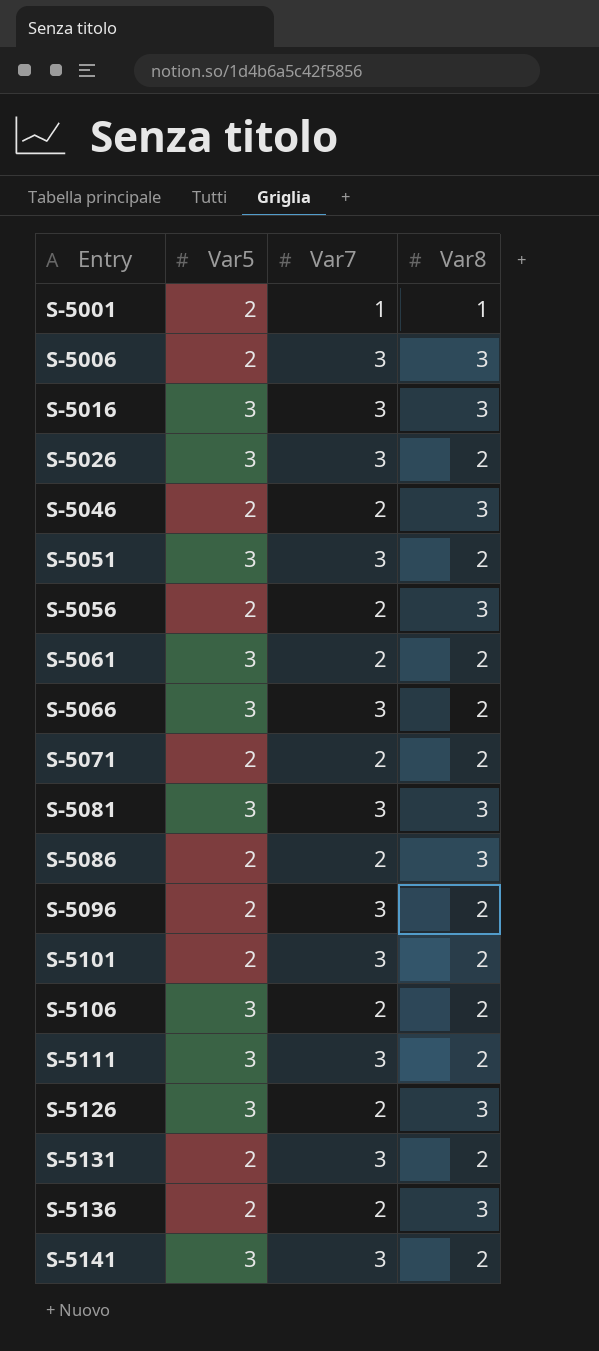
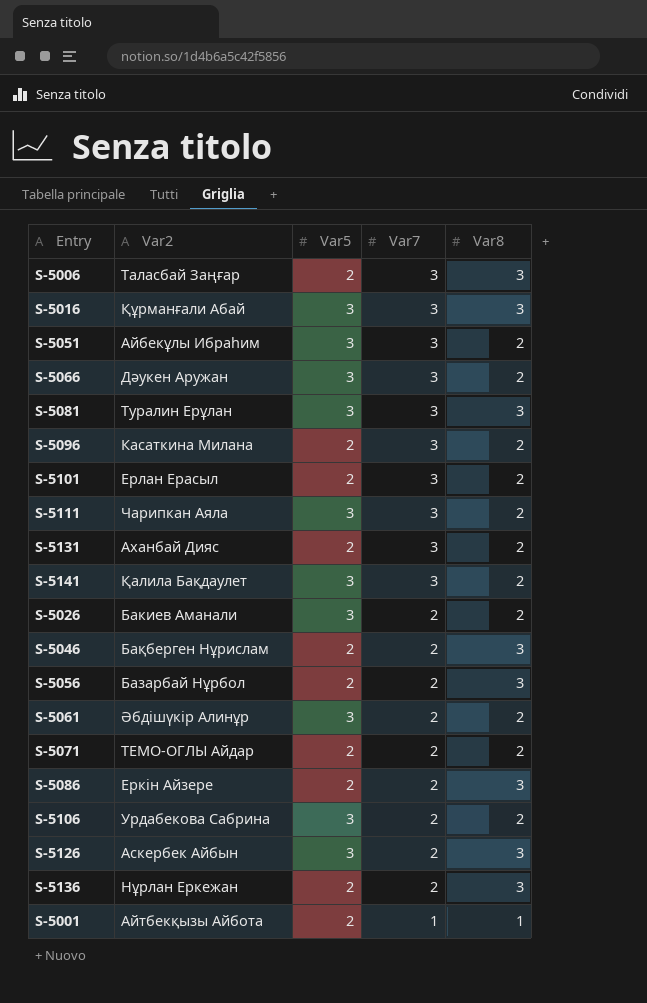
row order: Entry ascending -> Var7 descending
column Var2 | position: none -> 2
S-5026 | Var7: 3 -> 2

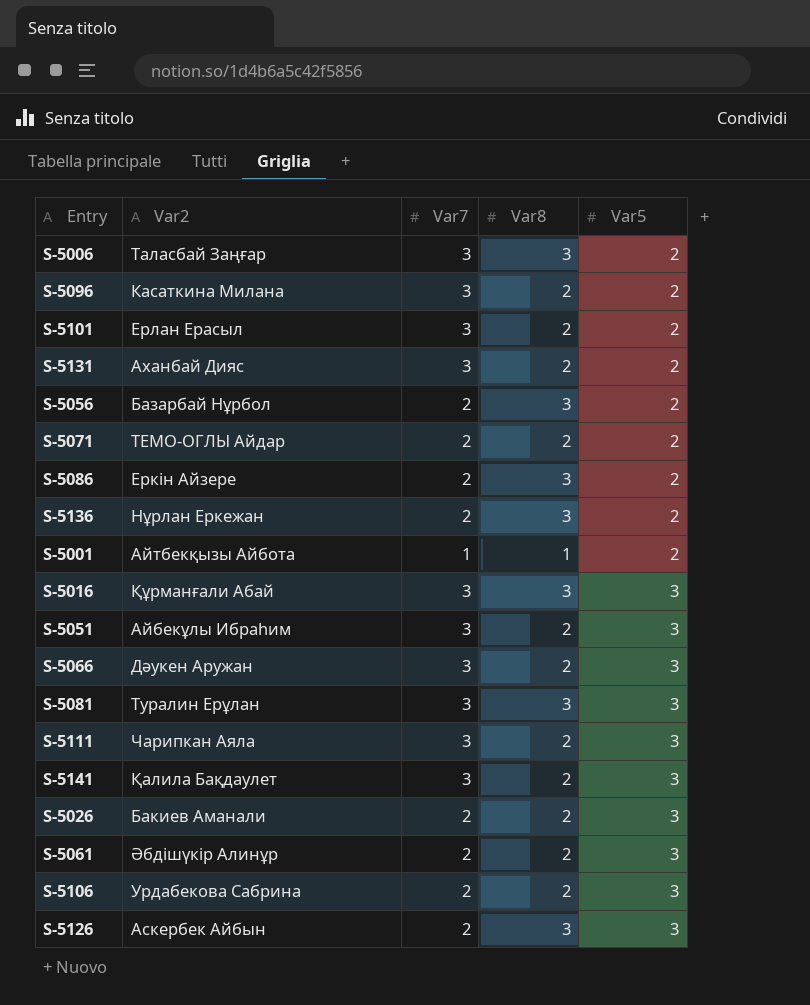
row order: Var7 descending -> Var5 ascending
column Var5 | position: 3 -> 5
row S-5046: Бақберген Нұрислам | 2 | 2 | 3 -> none

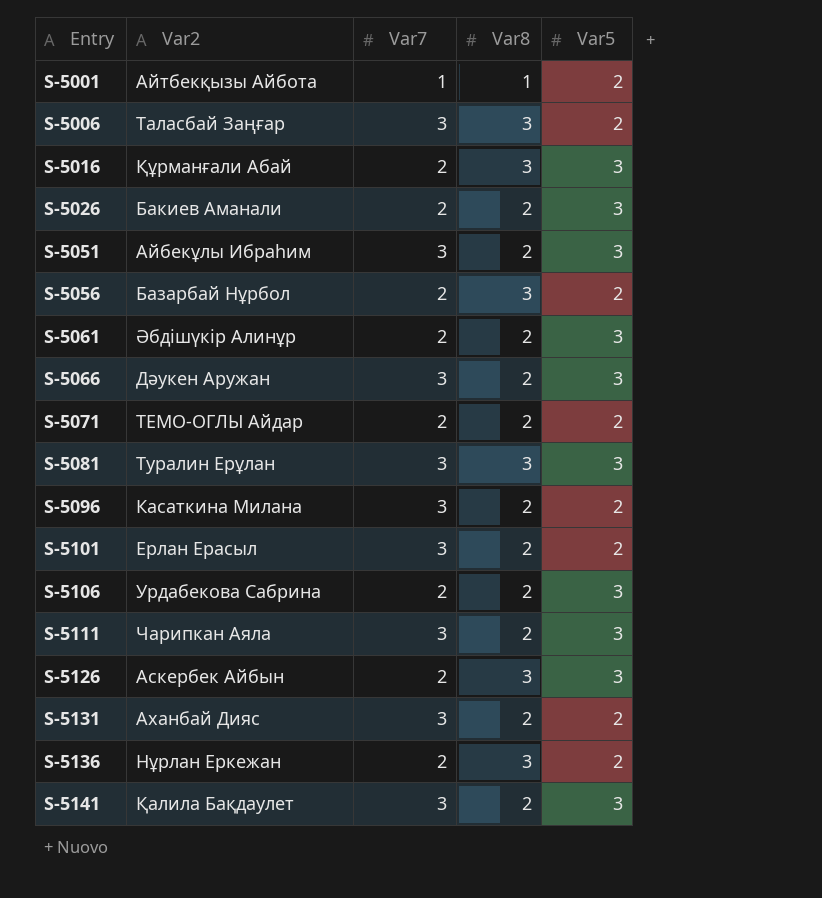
row order: Var5 ascending -> Entry ascending
row S-5086: Еркін Айзере | 2 | 3 | 2 -> none
S-5016 | Var7: 3 -> 2

